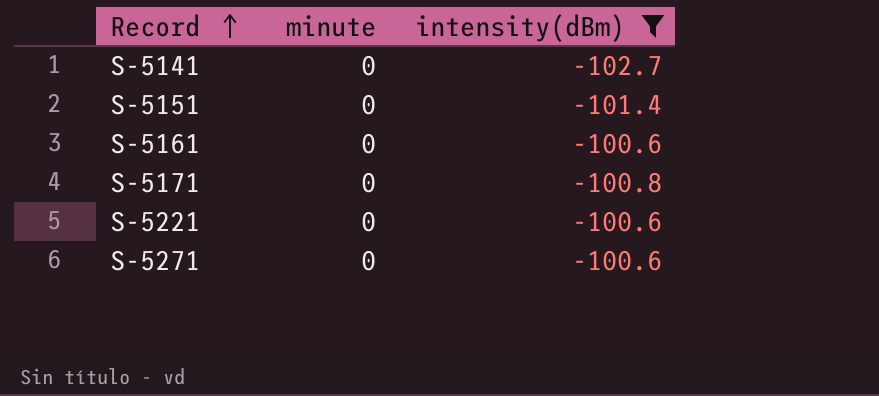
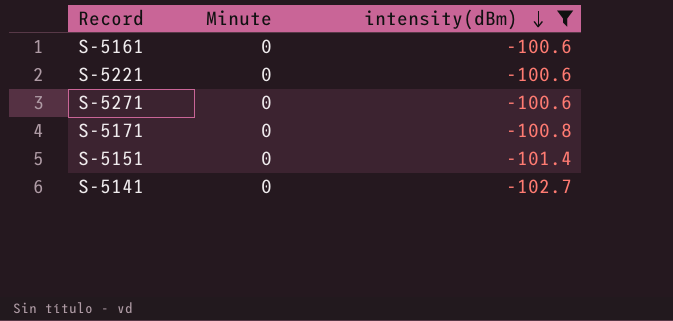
row order: Record ascending -> intensity(dBm) descending
column name: minute -> Minute

